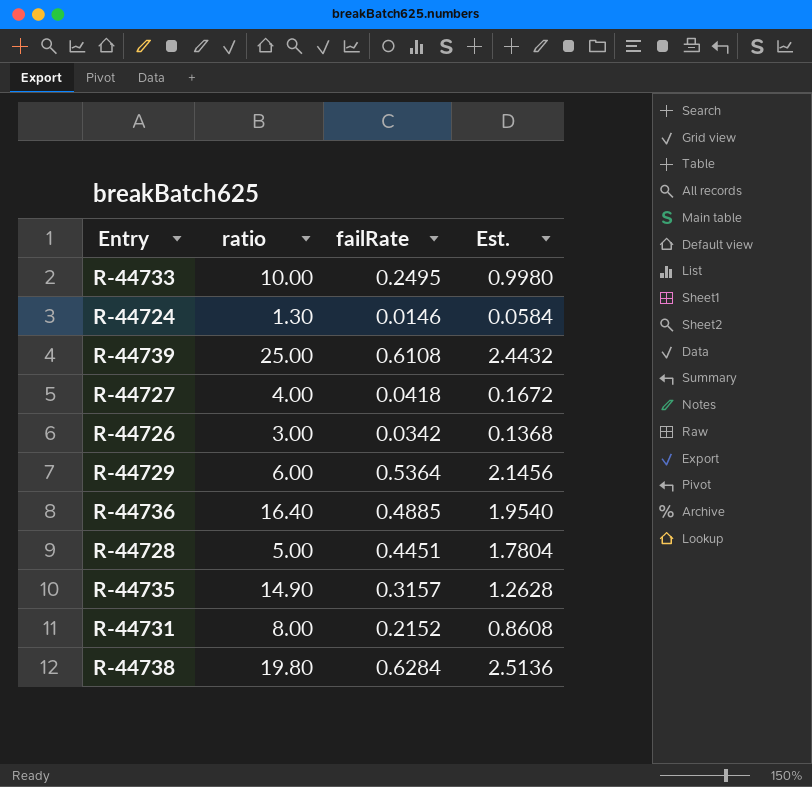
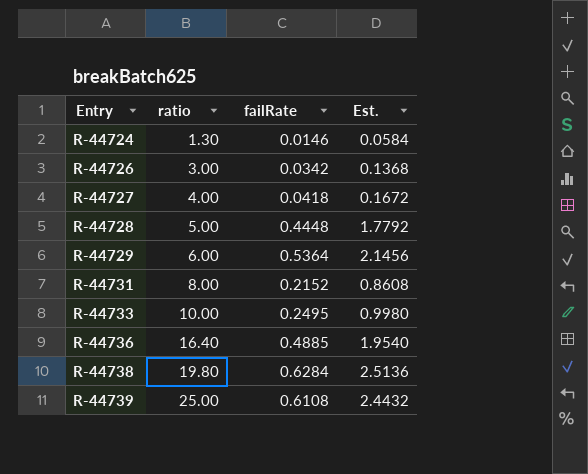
row order: none -> Entry ascending
row R-44735: 14.90 | 0.3157 | 1.2628 -> none
R-44728 | failRate: 0.4451 -> 0.4448
R-44728 | Est.: 1.7804 -> 1.7792

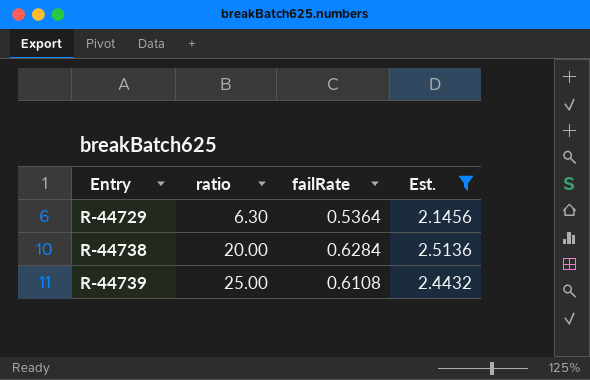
filter: none -> Est. >= 2.1456
R-44729 | ratio: 6.00 -> 6.30
R-44738 | ratio: 19.80 -> 20.00

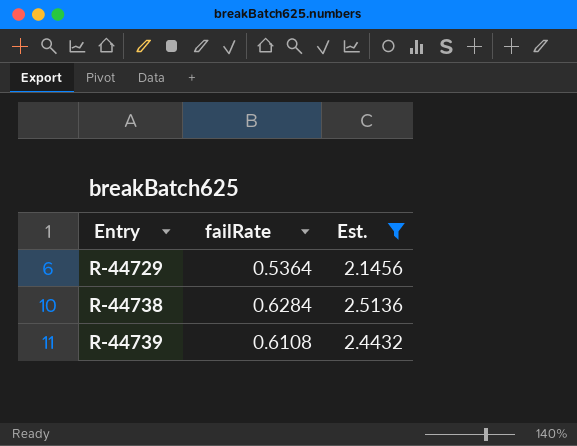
column ratio | position: 2 -> none

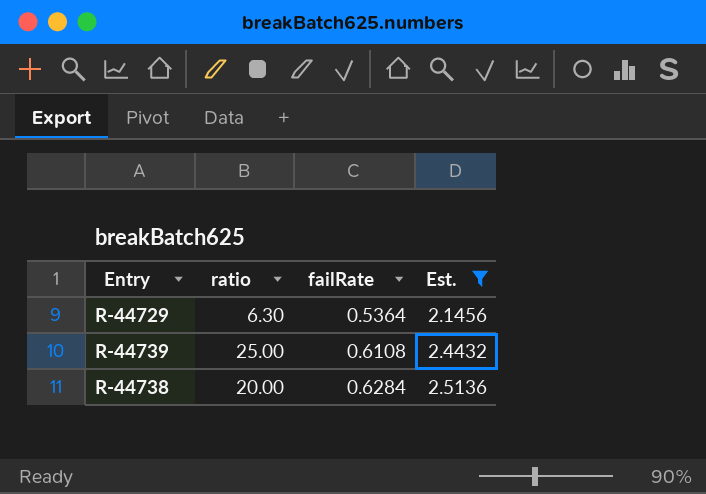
row order: Entry ascending -> failRate ascending
column ratio | position: none -> 2

